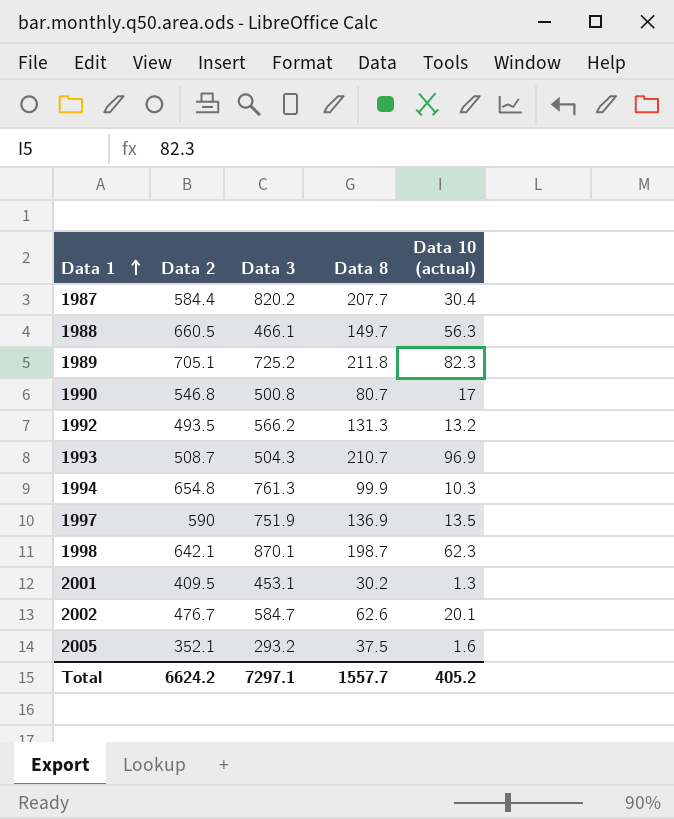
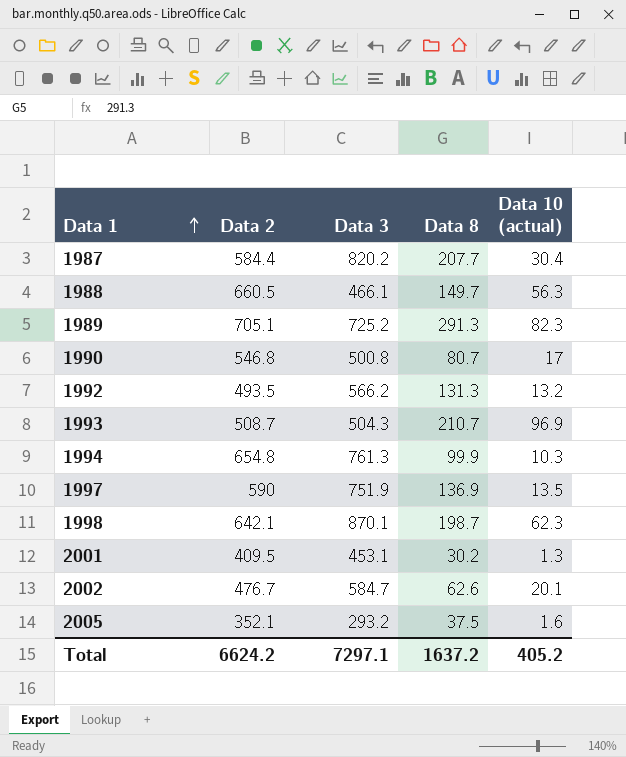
1989 | Data 8: 211.8 -> 291.3
Total | Data 8: 1557.7 -> 1637.2

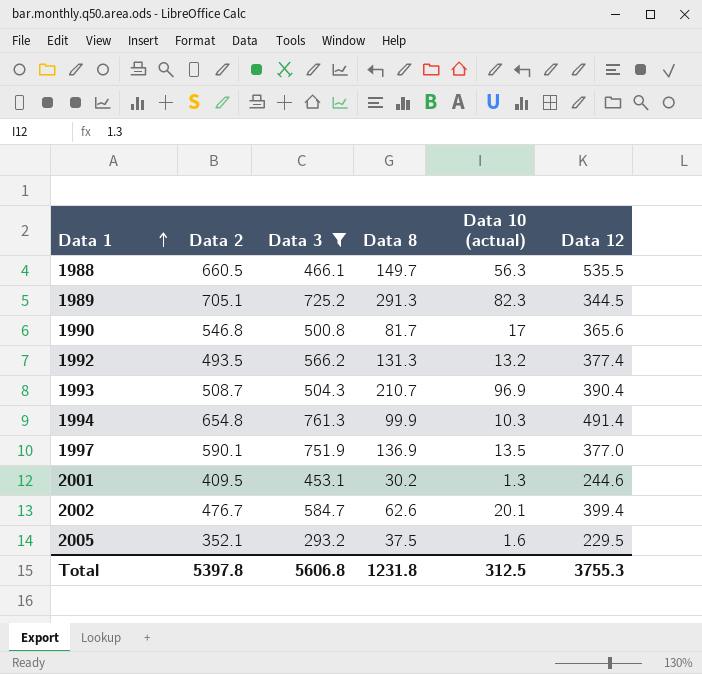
filter: none -> Data 3 <= 761.3
column Data 12 | position: none -> 6
1990 | Data 8: 80.7 -> 81.7
1997 | Data 2: 590 -> 590.1
Total | Data 2: 6624.2 -> 5397.8
Total | Data 3: 7297.1 -> 5606.8
Total | Data 8: 1637.2 -> 1231.8
Total | Data 10 (actual): 405.2 -> 312.5

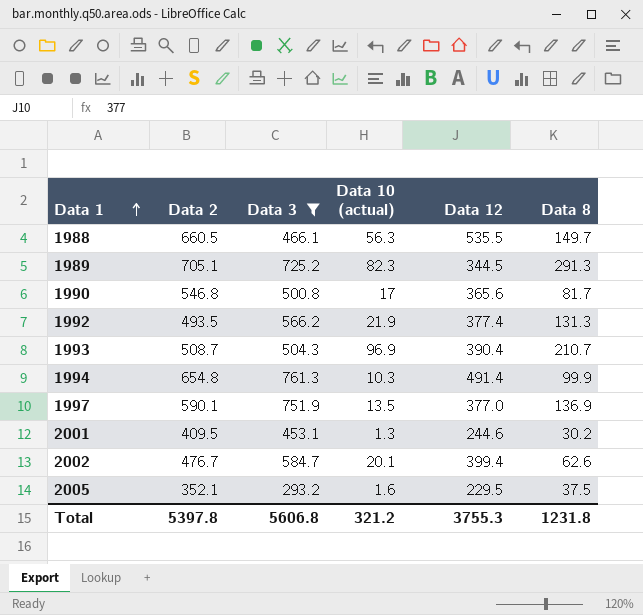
column Data 8 | position: 4 -> 6
1992 | Data 10 (actual): 13.2 -> 21.9
Total | Data 10 (actual): 312.5 -> 321.2

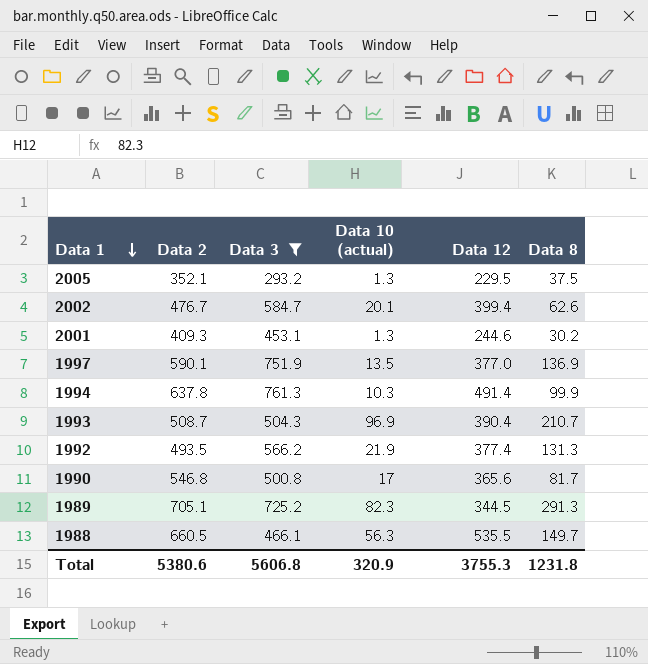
row order: Data 1 ascending -> Data 1 descending
2005 | Data 10 (actual): 1.6 -> 1.3
2001 | Data 2: 409.5 -> 409.3
1994 | Data 2: 654.8 -> 637.8
Total | Data 2: 5397.8 -> 5380.6
Total | Data 10 (actual): 321.2 -> 320.9

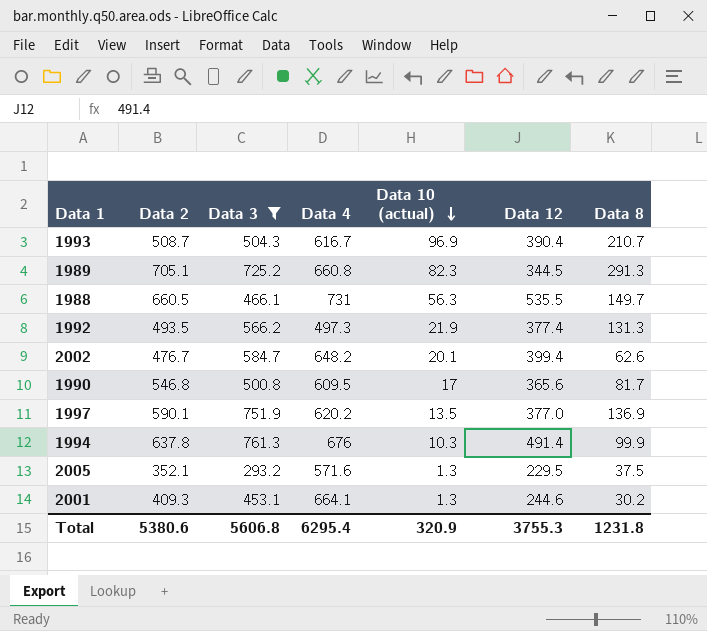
row order: Data 1 descending -> Data 10 (actual) descending
column Data 4 | position: none -> 4

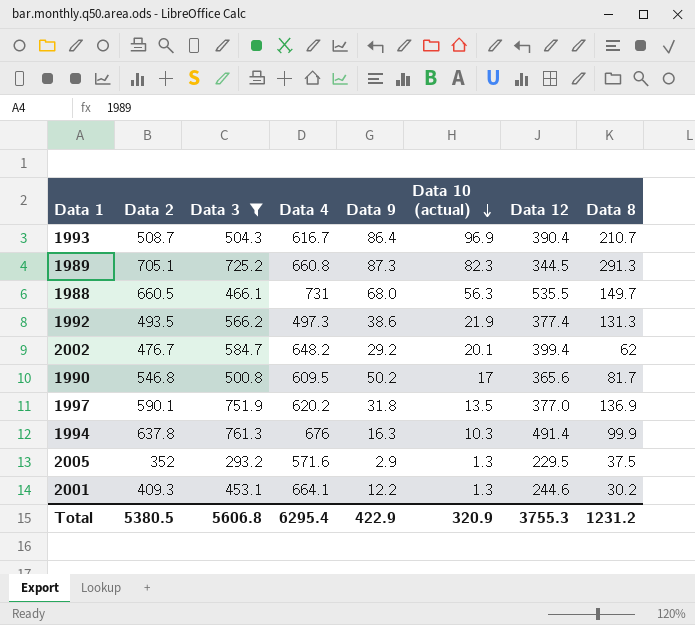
column Data 9 | position: none -> 5
2002 | Data 8: 62.6 -> 62
2005 | Data 2: 352.1 -> 352
Total | Data 2: 5380.6 -> 5380.5
Total | Data 8: 1231.8 -> 1231.2

